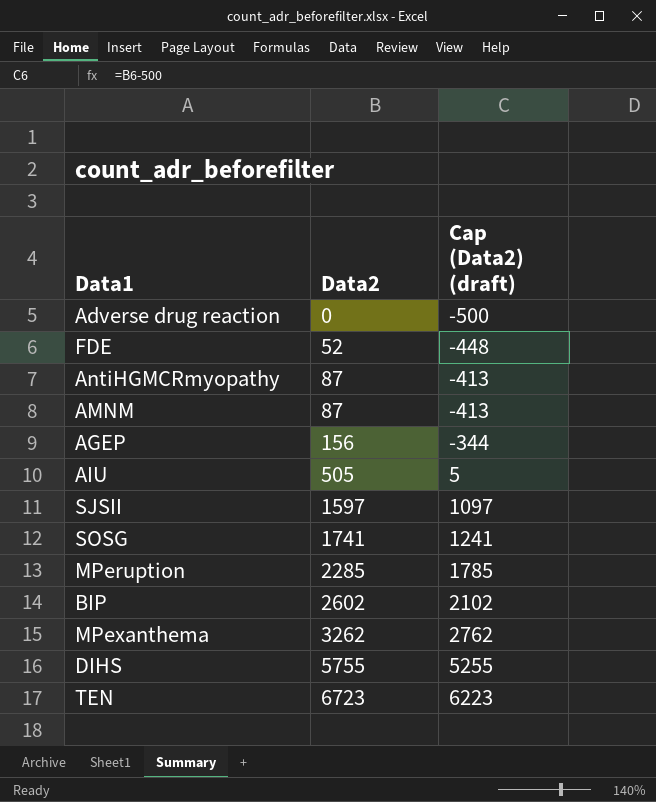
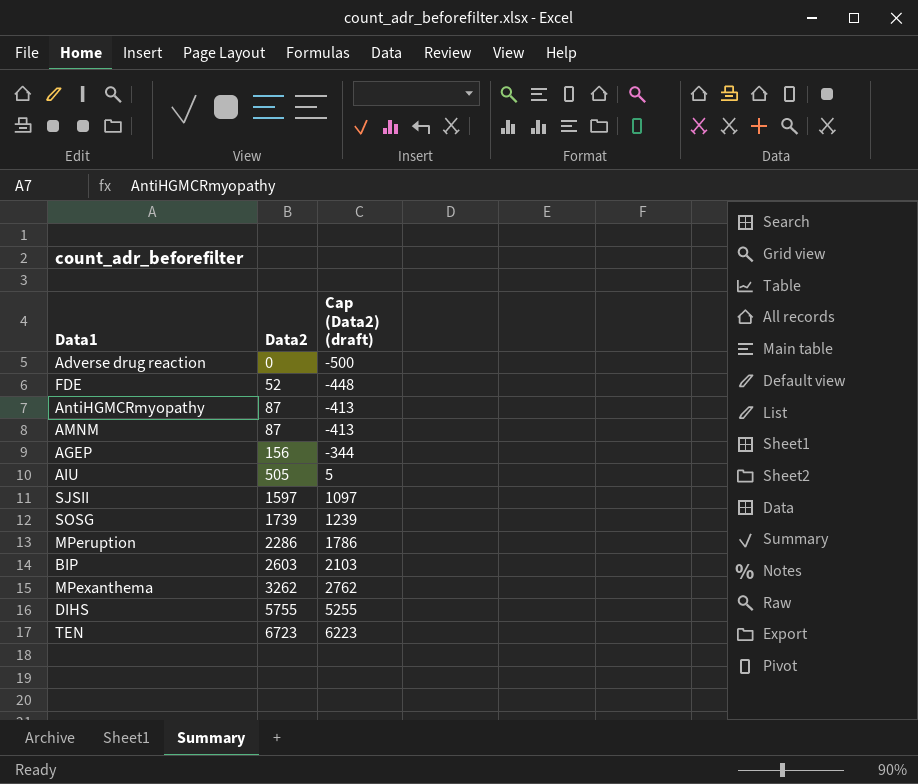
SOSG | Data2: 1741 -> 1739
SOSG | Cap (Data2) (draft): 1241 -> 1239
MPeruption | Data2: 2285 -> 2286
MPeruption | Cap (Data2) (draft): 1785 -> 1786
BIP | Data2: 2602 -> 2603
BIP | Cap (Data2) (draft): 2102 -> 2103

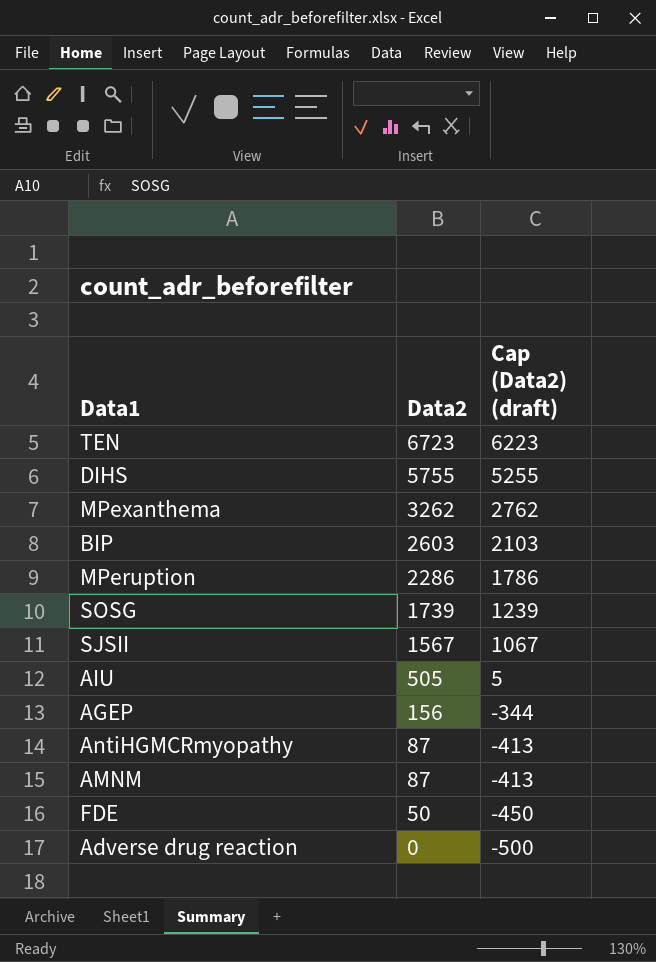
row order: Data2 ascending -> Data2 descending
SJSII | Data2: 1597 -> 1567
SJSII | Cap (Data2) (draft): 1097 -> 1067
FDE | Data2: 52 -> 50
FDE | Cap (Data2) (draft): -448 -> -450

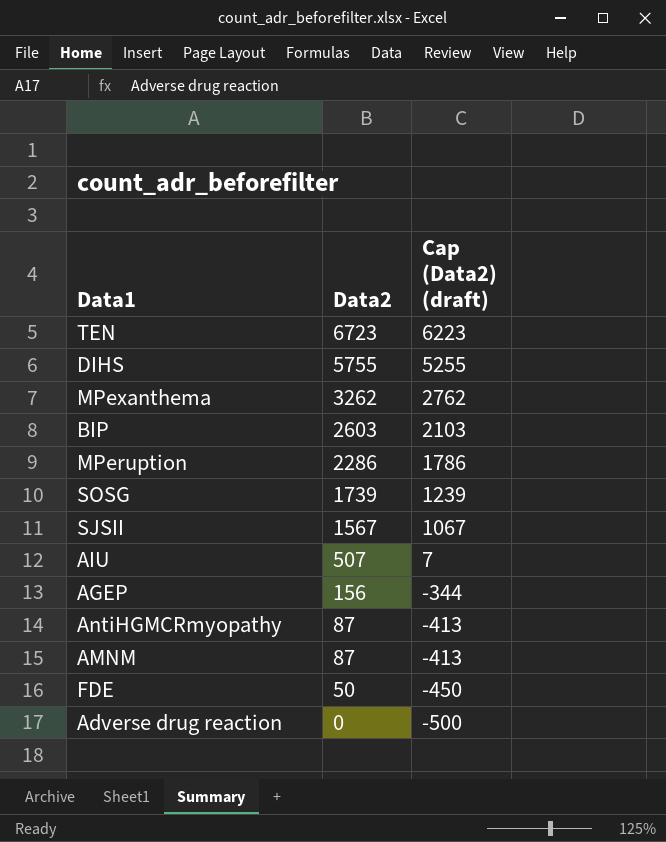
AIU | Data2: 505 -> 507
AIU | Cap (Data2) (draft): 5 -> 7

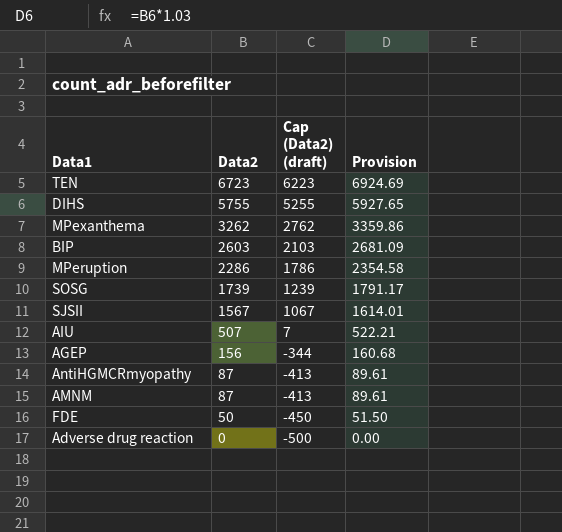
column Provision | formula: none -> [Data2] * 1.03

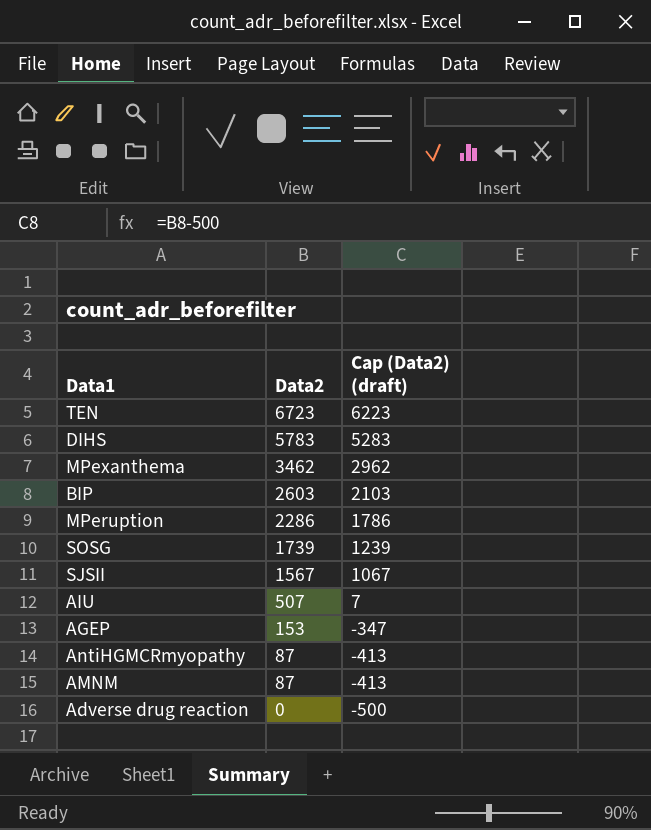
column Provision | formula: [Data2] * 1.03 -> none
row FDE: 50 | -450 | 51.50 -> none
DIHS | Data2: 5755 -> 5783
DIHS | Cap (Data2) (draft): 5255 -> 5283
MPexanthema | Data2: 3262 -> 3462
MPexanthema | Cap (Data2) (draft): 2762 -> 2962
AGEP | Data2: 156 -> 153
AGEP | Cap (Data2) (draft): -344 -> -347

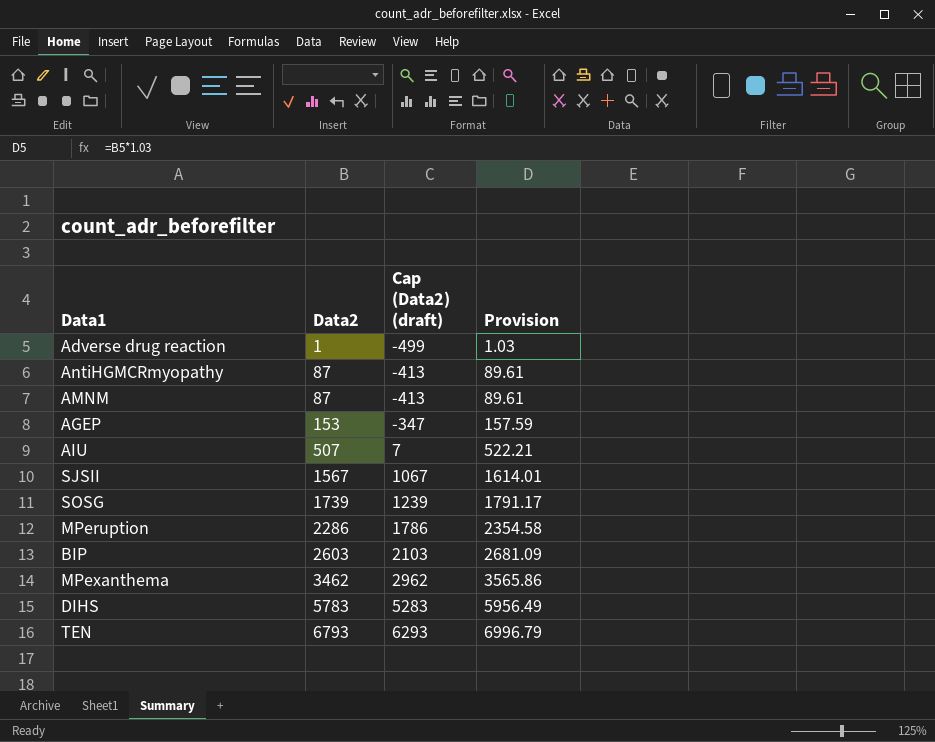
row order: Data2 descending -> Data2 ascending
column Provision | formula: none -> [Data2] * 1.03
Adverse drug reaction | Data2: 0 -> 1
Adverse drug reaction | Cap (Data2) (draft): -500 -> -499
TEN | Data2: 6723 -> 6793
TEN | Cap (Data2) (draft): 6223 -> 6293

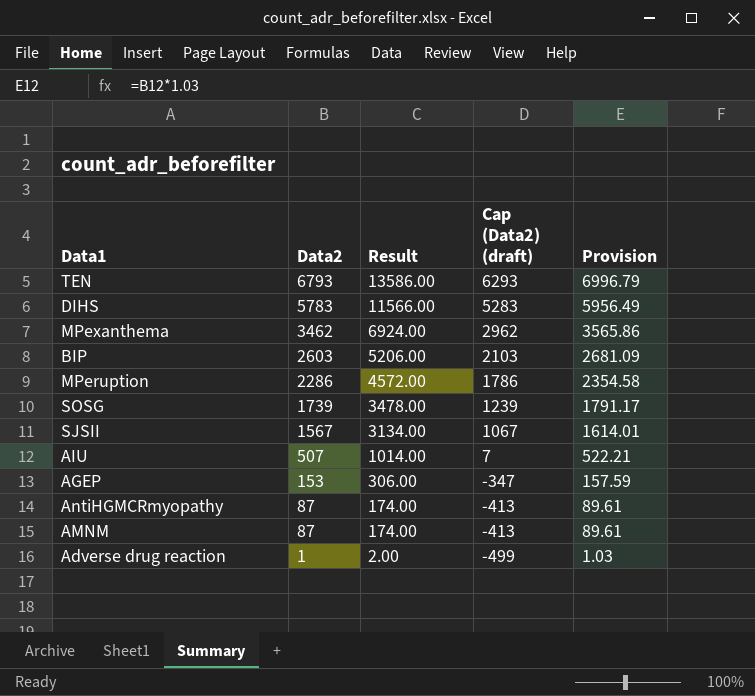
row order: Data2 ascending -> Data2 descending
column Result | formula: none -> [Data2] * 2

